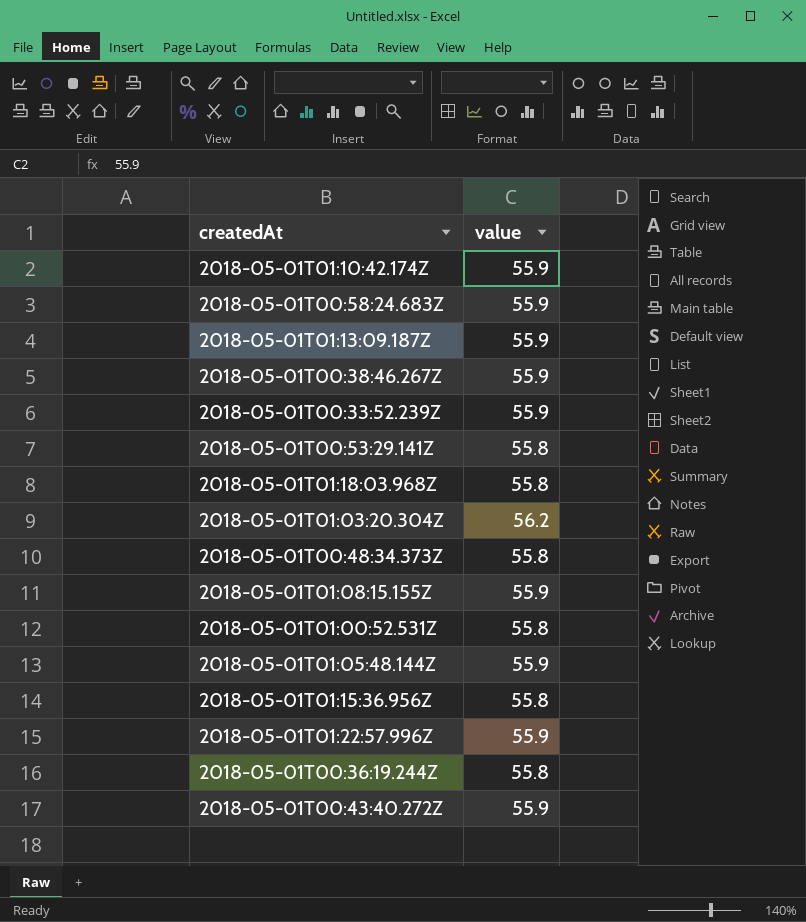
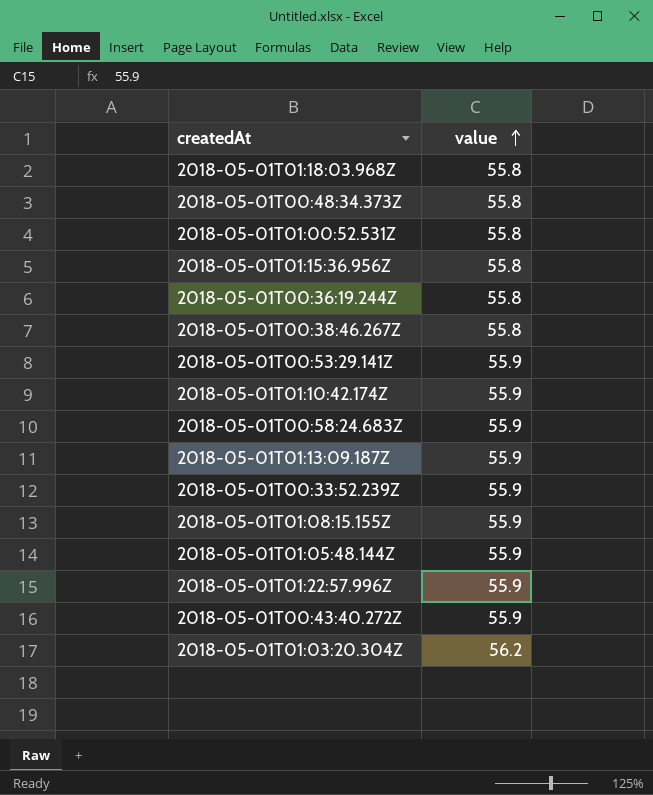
row order: none -> value ascending
2018-05-01T00:38:46.267Z | value: 55.9 -> 55.8
2018-05-01T00:53:29.141Z | value: 55.8 -> 55.9

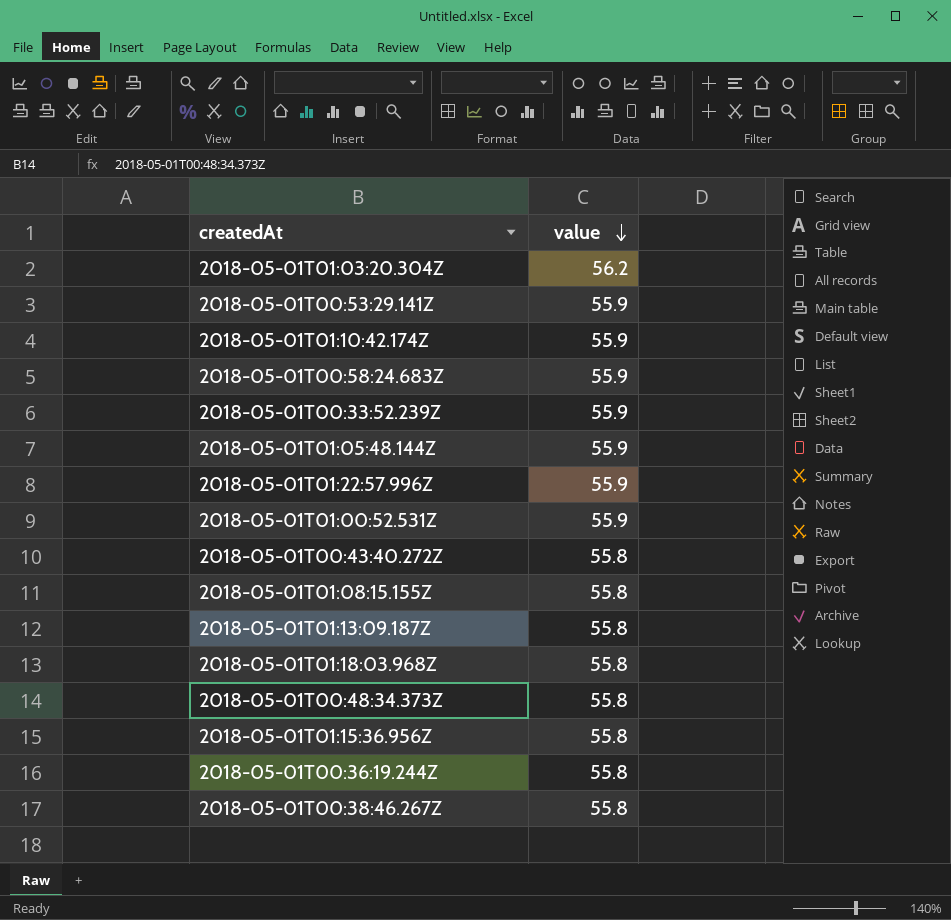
row order: value ascending -> value descending
2018-05-01T01:00:52.531Z | value: 55.8 -> 55.9
2018-05-01T00:43:40.272Z | value: 55.9 -> 55.8
2018-05-01T01:08:15.155Z | value: 55.9 -> 55.8
2018-05-01T01:13:09.187Z | value: 55.9 -> 55.8

